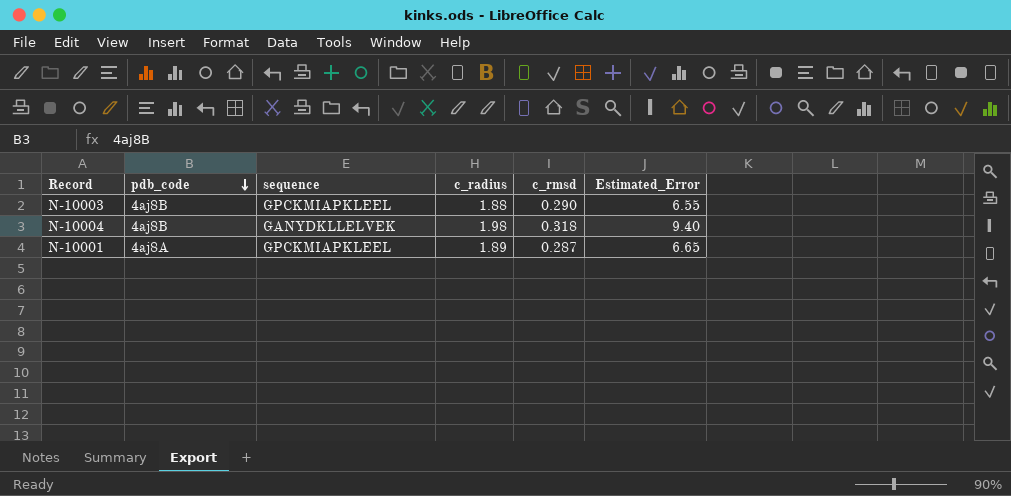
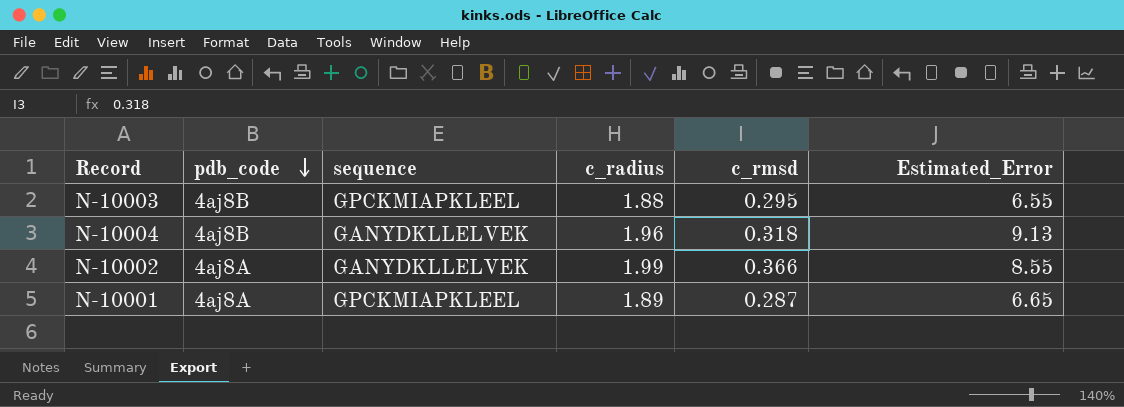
N-10003 | c_rmsd: 0.290 -> 0.295
N-10004 | c_radius: 1.98 -> 1.96
N-10004 | Estimated_Error: 9.40 -> 9.13
row N-10002: none -> 4aj8A | GANYDKLLELVEK | 1.99 | 0.366 | 8.55

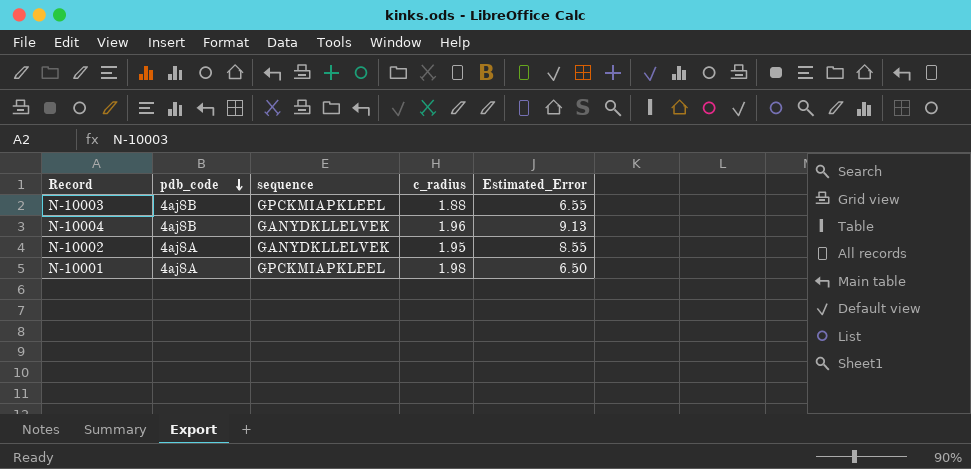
column c_rmsd | position: 5 -> none
N-10002 | c_radius: 1.99 -> 1.95
N-10001 | c_radius: 1.89 -> 1.98
N-10001 | Estimated_Error: 6.65 -> 6.50

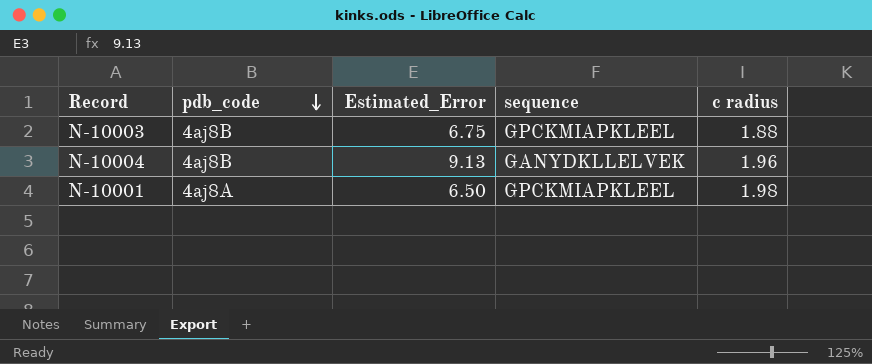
column Estimated_Error | position: 5 -> 3
column name: c_radius -> c radius
row N-10002: 4aj8A | GANYDKLLELVEK | 1.95 | 8.55 -> none
N-10003 | Estimated_Error: 6.55 -> 6.75

